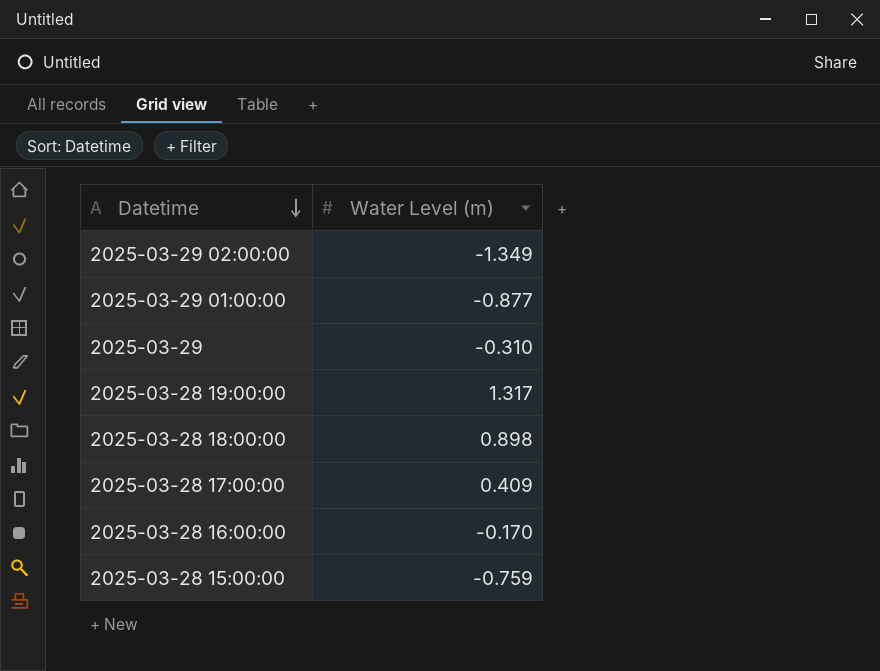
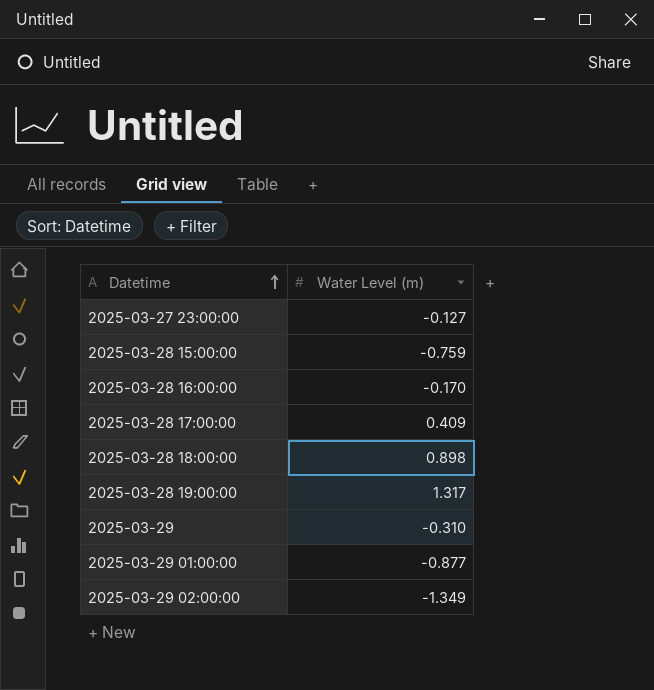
row order: Datetime descending -> Datetime ascending
row 2025-03-27 23:00:00: none -> -0.127

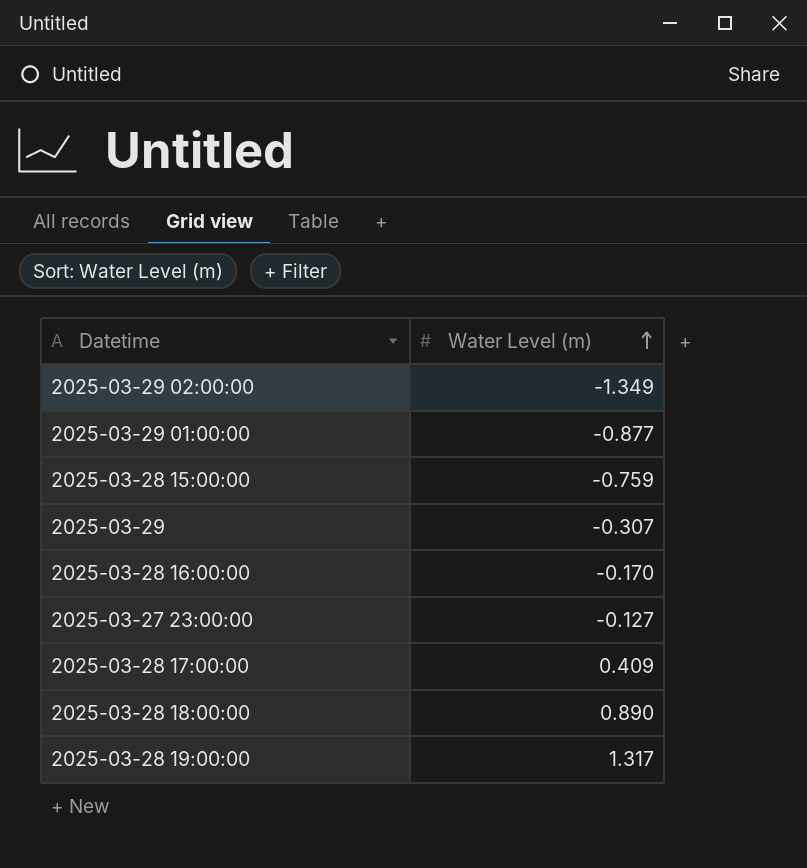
row order: Datetime ascending -> Water Level (m) ascending
2025-03-29 | Water Level (m): -0.310 -> -0.307
2025-03-28 18:00:00 | Water Level (m): 0.898 -> 0.890

